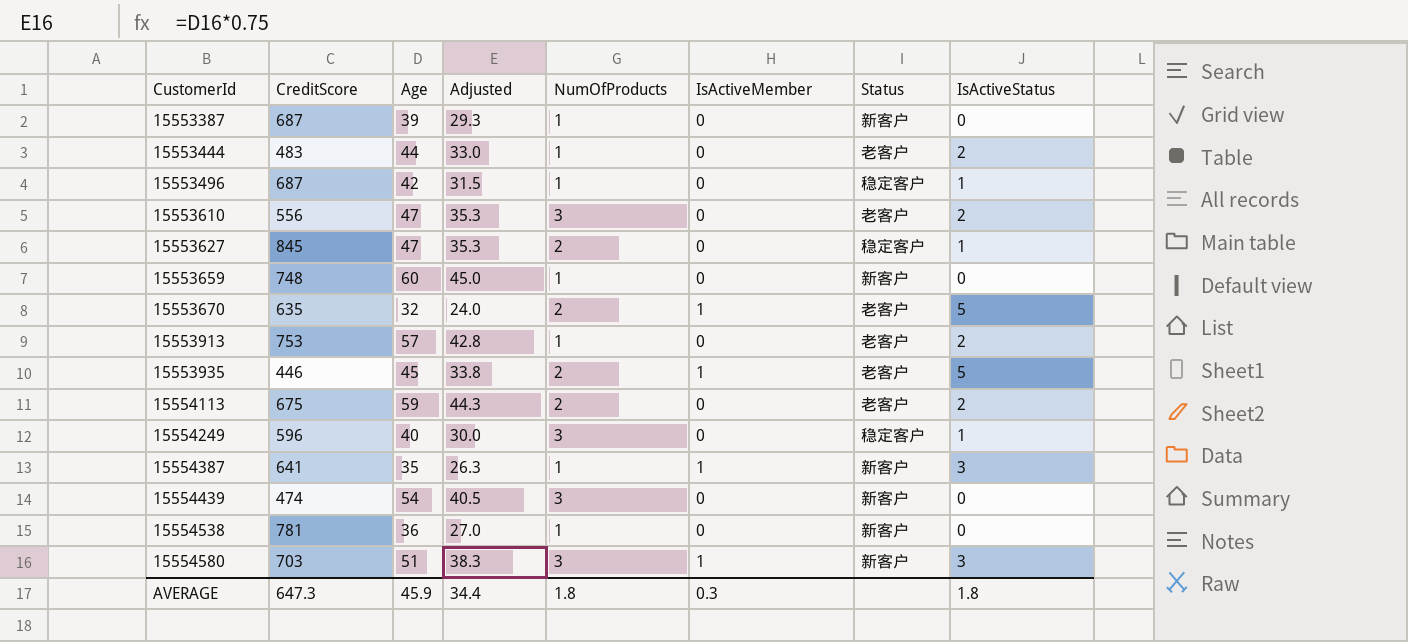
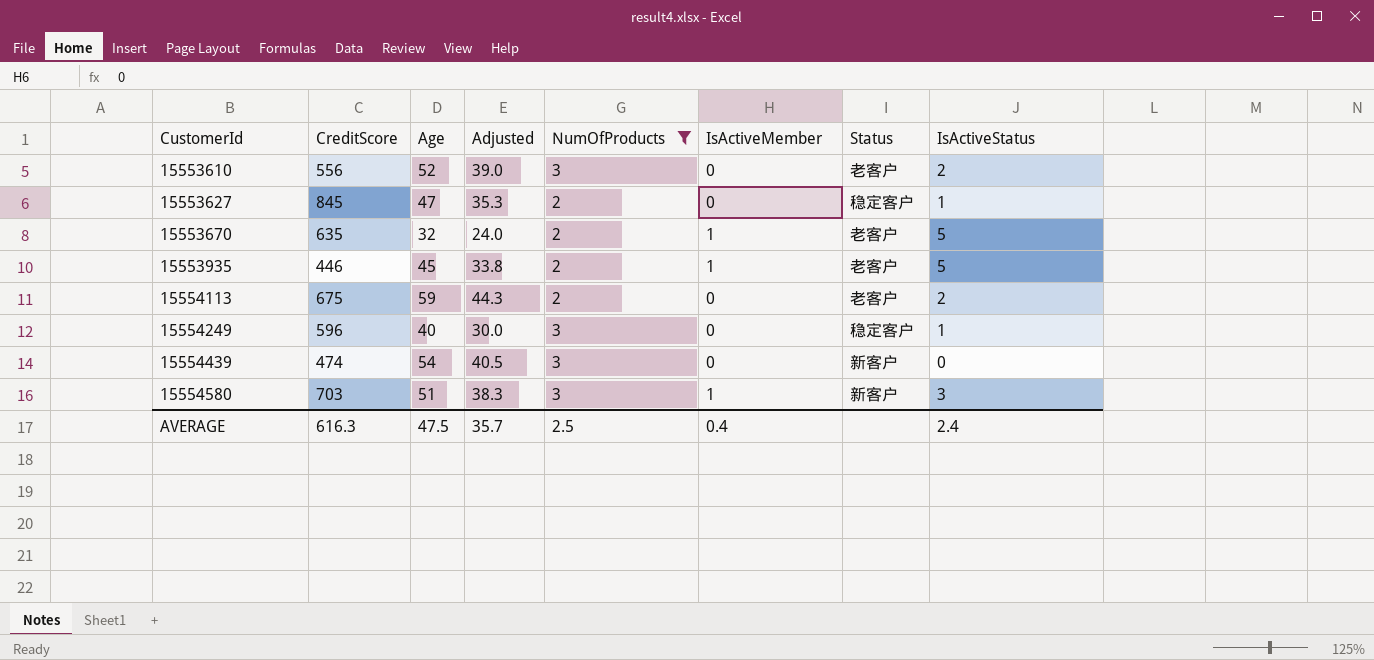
filter: none -> NumOfProducts != 1
15553610 | Age: 47 -> 52
15553610 | Adjusted: 35.3 -> 39.0
AVERAGE | CreditScore: 647.3 -> 616.3
AVERAGE | Age: 45.9 -> 47.5
AVERAGE | Adjusted: 34.4 -> 35.7
AVERAGE | NumOfProducts: 1.8 -> 2.5
AVERAGE | IsActiveMember: 0.3 -> 0.4
AVERAGE | IsActiveStatus: 1.8 -> 2.4

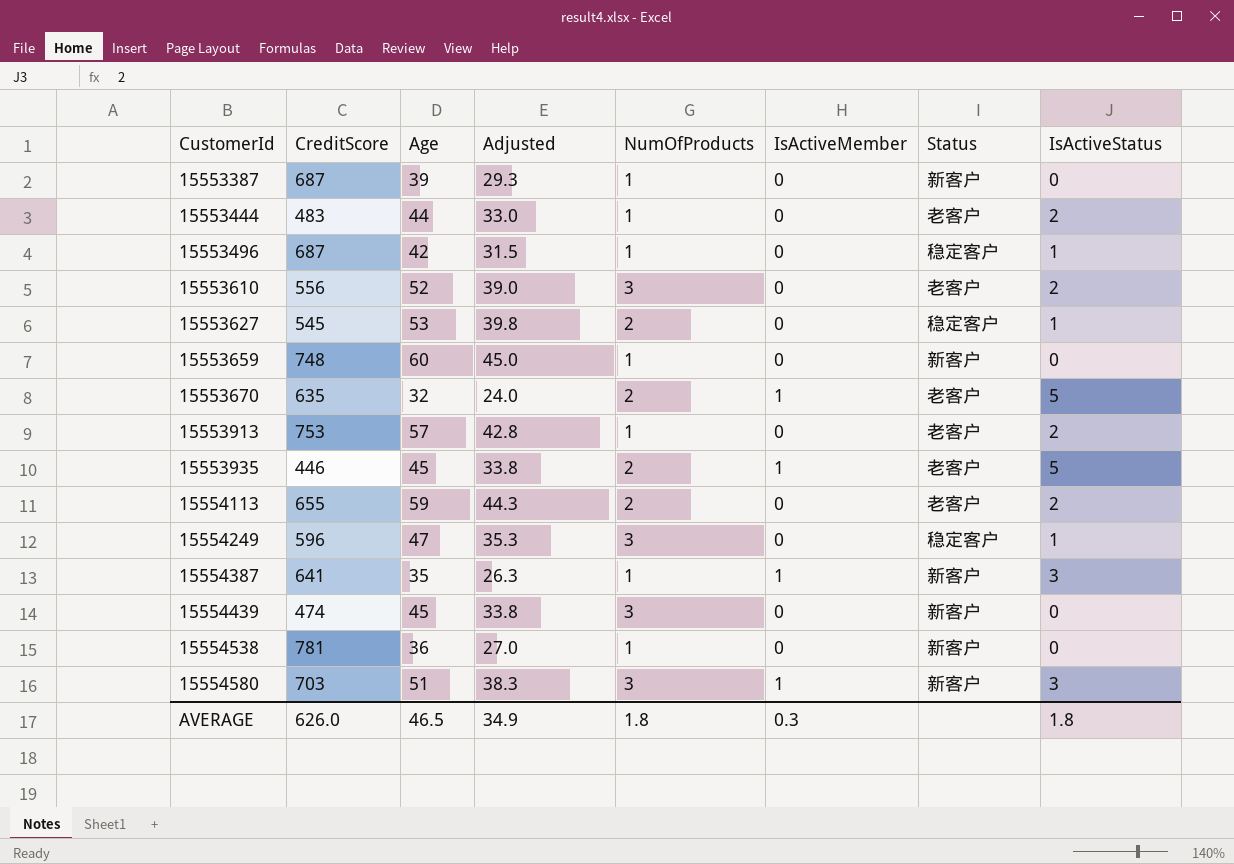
filter: NumOfProducts != 1 -> none
15553627 | CreditScore: 845 -> 545
15553627 | Age: 47 -> 53
15553627 | Adjusted: 35.3 -> 39.8
15554113 | CreditScore: 675 -> 655
15554249 | Age: 40 -> 47
15554249 | Adjusted: 30.0 -> 35.3
15554439 | Age: 54 -> 45
15554439 | Adjusted: 40.5 -> 33.8
AVERAGE | CreditScore: 616.3 -> 626.0
AVERAGE | Age: 47.5 -> 46.5
AVERAGE | Adjusted: 35.7 -> 34.9
AVERAGE | NumOfProducts: 2.5 -> 1.8
AVERAGE | IsActiveMember: 0.4 -> 0.3
AVERAGE | IsActiveStatus: 2.4 -> 1.8

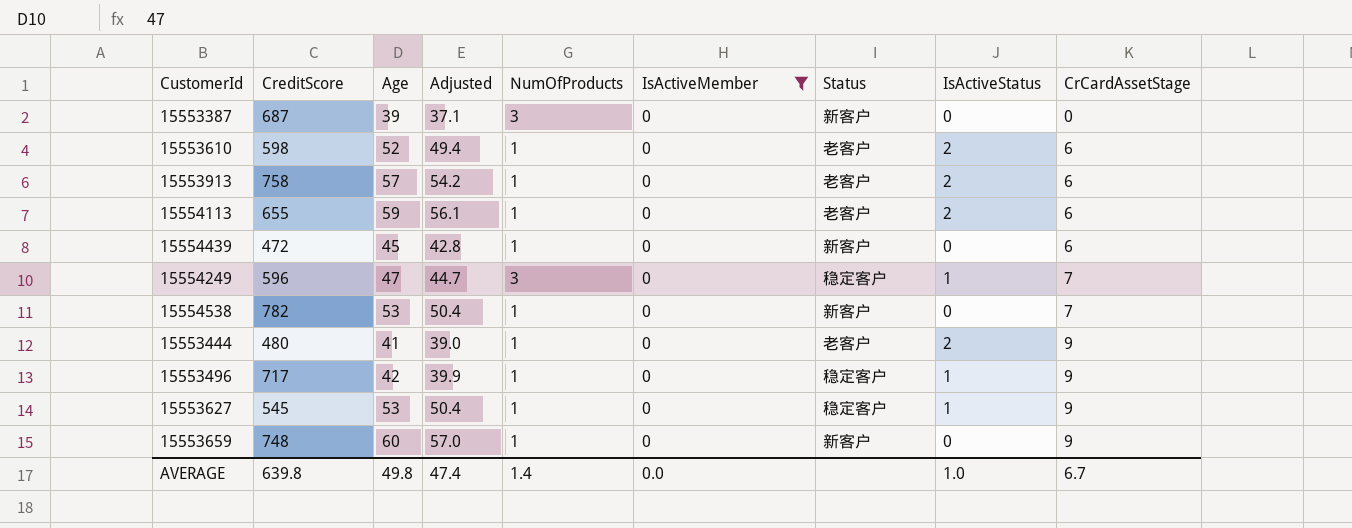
filter: none -> IsActiveMember = 0
row order: CustomerId ascending -> CrCardAssetStage ascending
column Adjusted | formula: [Age] * 0.75 -> [Age] * 0.95
column CrCardAssetStage | position: none -> 9
15553387 | NumOfProducts: 1 -> 3
15553610 | CreditScore: 556 -> 598
15553610 | NumOfProducts: 3 -> 1
15553913 | CreditScore: 753 -> 758
15554113 | NumOfProducts: 2 -> 1
15554439 | CreditScore: 474 -> 472
15554439 | NumOfProducts: 3 -> 1
15554538 | CreditScore: 781 -> 782
15554538 | Age: 36 -> 53
15553444 | CreditScore: 483 -> 480
15553444 | Age: 44 -> 41
15553496 | CreditScore: 687 -> 717
15553627 | NumOfProducts: 2 -> 1
AVERAGE | CreditScore: 626.0 -> 639.8
AVERAGE | Age: 46.5 -> 49.8
AVERAGE | Adjusted: 34.9 -> 47.4
AVERAGE | NumOfProducts: 1.8 -> 1.4
AVERAGE | IsActiveMember: 0.3 -> 0.0
AVERAGE | IsActiveStatus: 1.8 -> 1.0

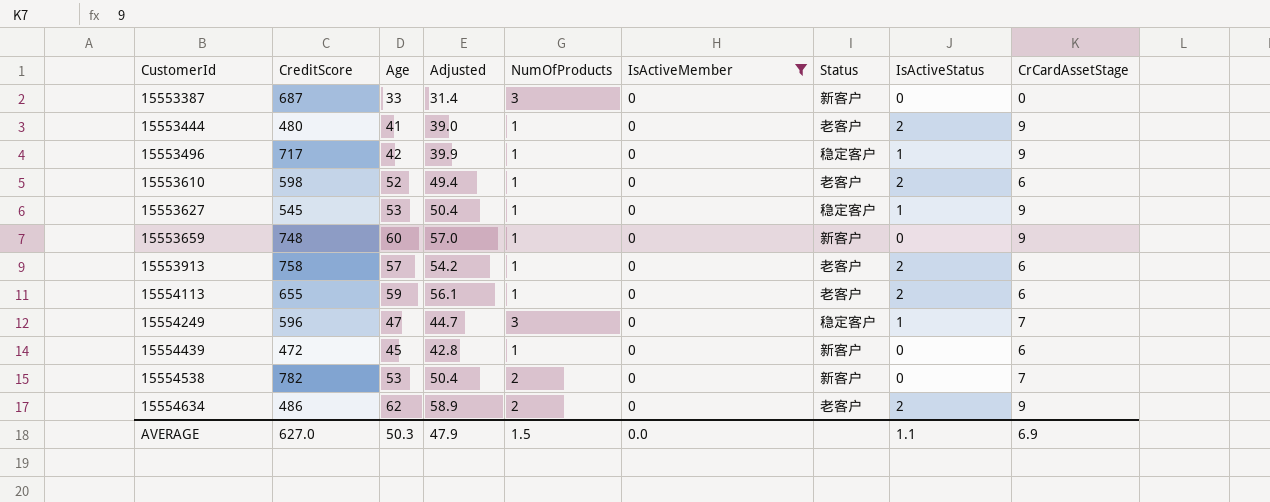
row order: CrCardAssetStage ascending -> CustomerId ascending
15553387 | Age: 39 -> 33
15553387 | Adjusted: 37.1 -> 31.4
15554538 | NumOfProducts: 1 -> 2
row 15554634: none -> 486 | 62 | 58.9 | 2 | 0 | 老客户 | 2 | 9
AVERAGE | CreditScore: 639.8 -> 627.0
AVERAGE | Age: 49.8 -> 50.3
AVERAGE | Adjusted: 47.4 -> 47.9
AVERAGE | NumOfProducts: 1.4 -> 1.5
AVERAGE | IsActiveStatus: 1.0 -> 1.1
AVERAGE | CrCardAssetStage: 6.7 -> 6.9

